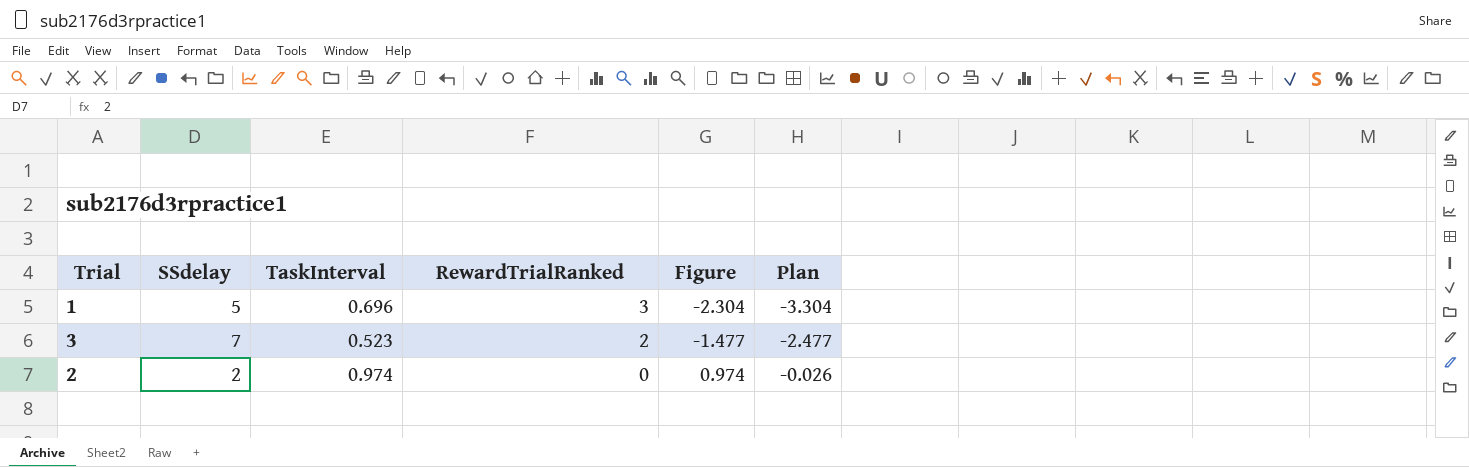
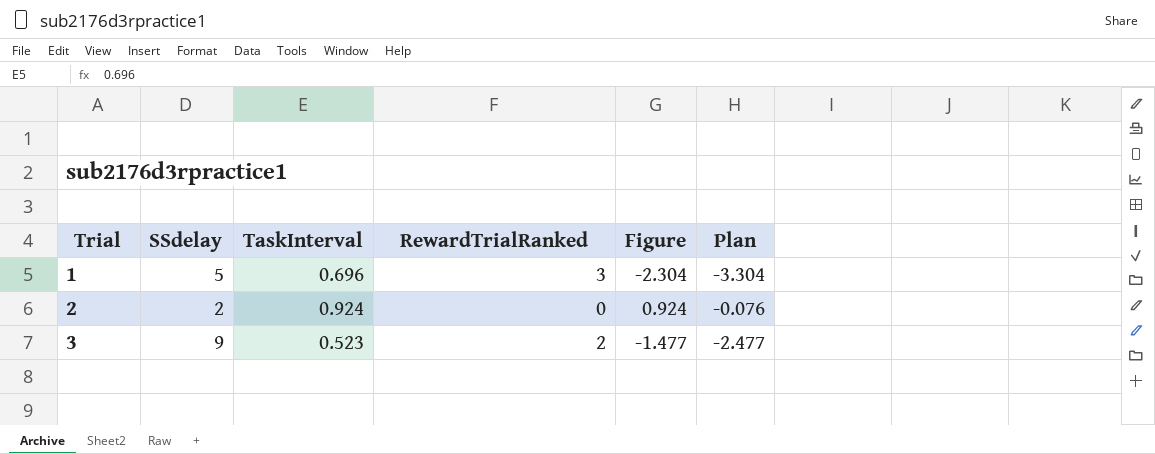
row order: RewardTrialRanked descending -> Trial ascending
2 | TaskInterval: 0.974 -> 0.924
2 | Figure: 0.974 -> 0.924
2 | Plan: -0.026 -> -0.076
3 | SSdelay: 7 -> 9

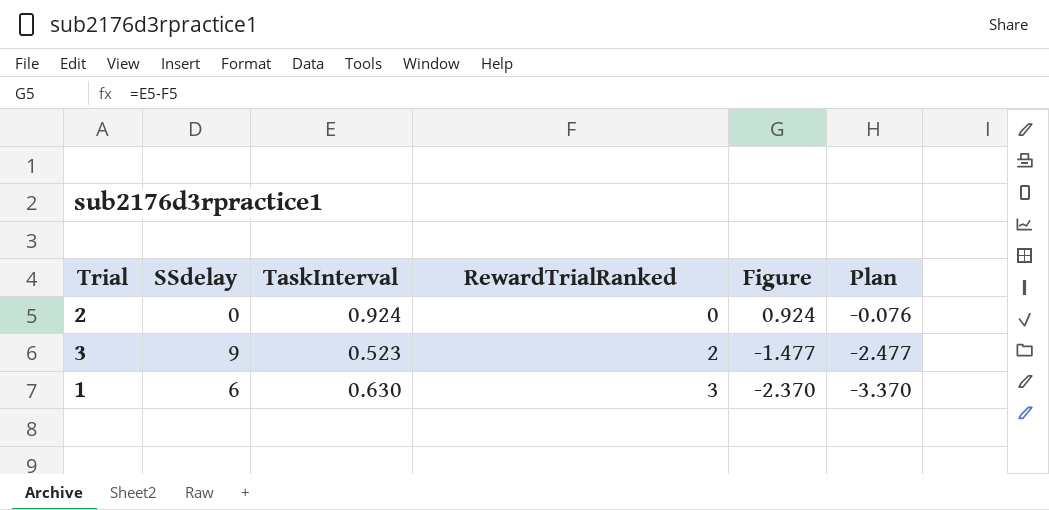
row order: Trial ascending -> RewardTrialRanked ascending
2 | SSdelay: 2 -> 0
1 | SSdelay: 5 -> 6
1 | TaskInterval: 0.696 -> 0.630
1 | Figure: -2.304 -> -2.370
1 | Plan: -3.304 -> -3.370

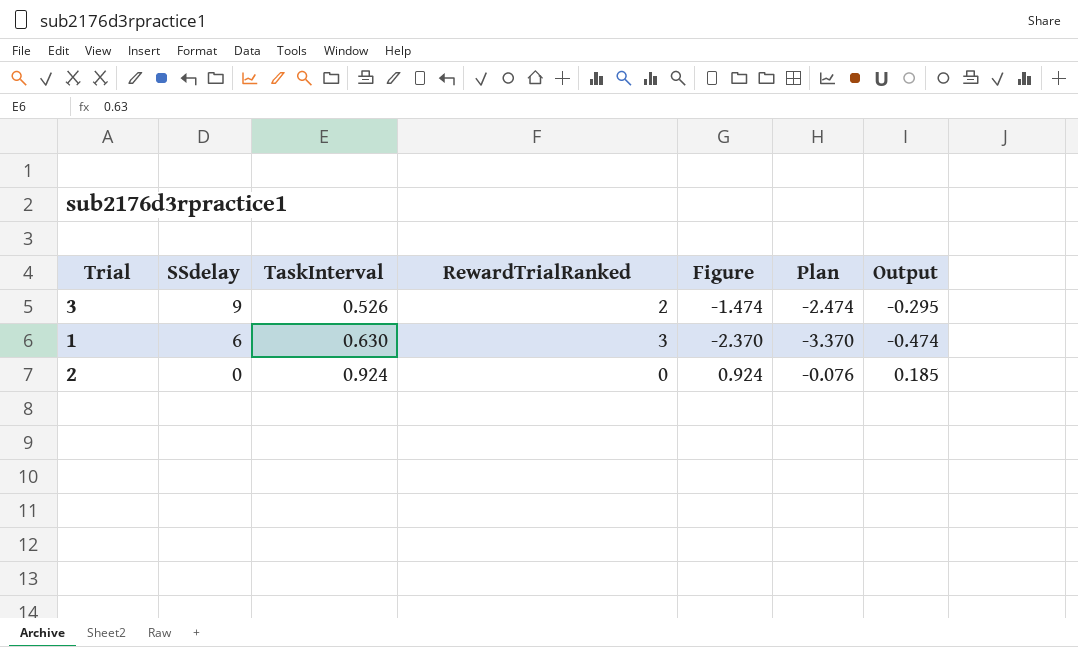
row order: RewardTrialRanked ascending -> SSdelay descending
column Output | formula: none -> [Figure] * 0.2
3 | TaskInterval: 0.523 -> 0.526
3 | Figure: -1.477 -> -1.474
3 | Plan: -2.477 -> -2.474

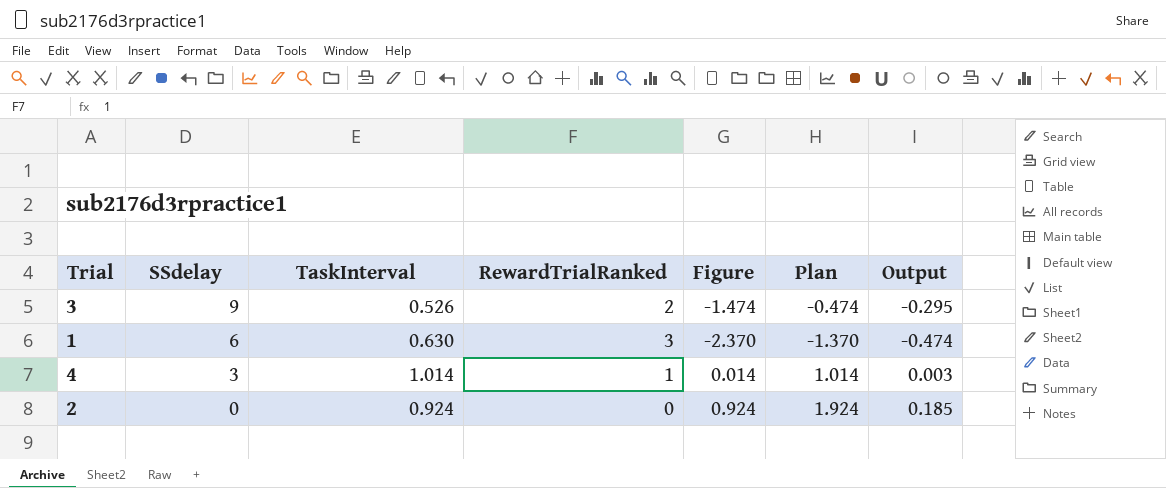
column Plan | formula: [Figure] - 1 -> [Figure] + 1
row 4: none -> 3 | 1.014 | 1 | 0.014 | 1.014 | 0.003

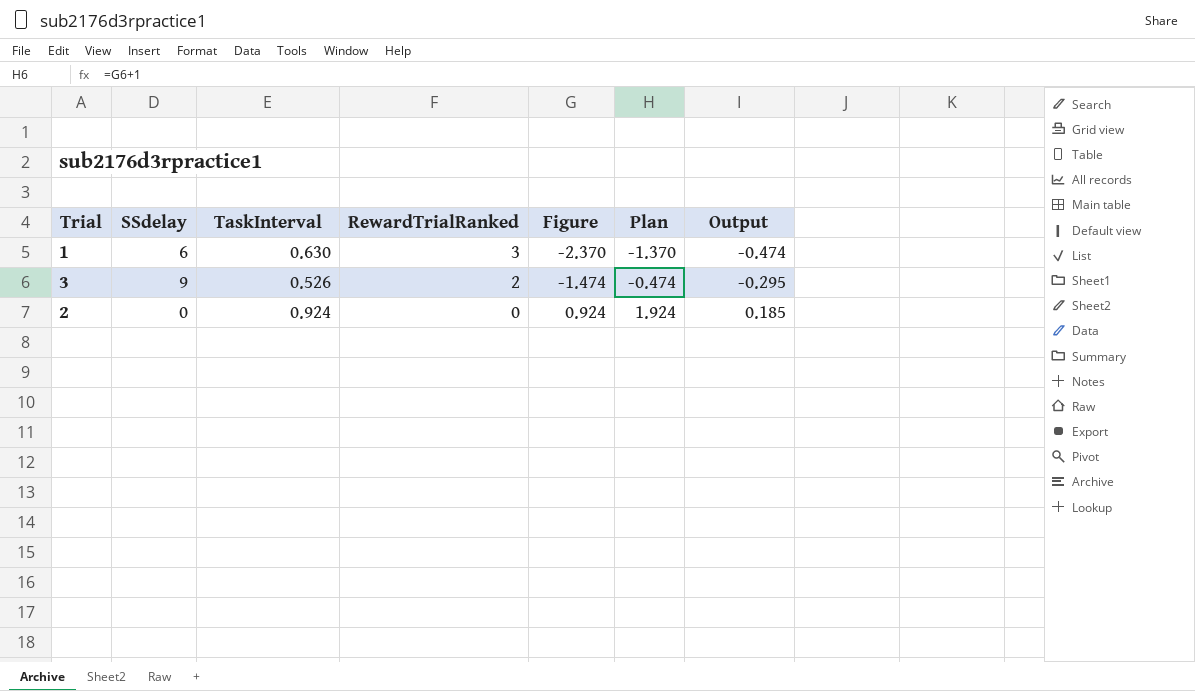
row order: SSdelay descending -> RewardTrialRanked descending
row 4: 3 | 1.014 | 1 | 0.014 | 1.014 | 0.003 -> none

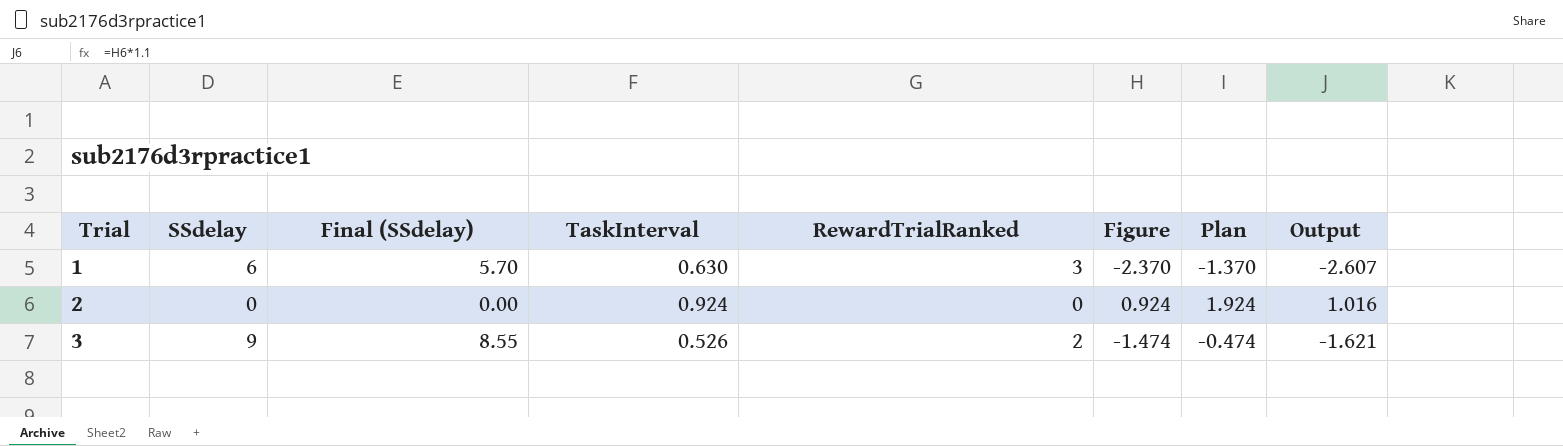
row order: RewardTrialRanked descending -> Trial ascending
column Final (SSdelay) | formula: none -> [SSdelay] * 0.95
column Output | formula: [Figure] * 0.2 -> [Figure] * 1.1

